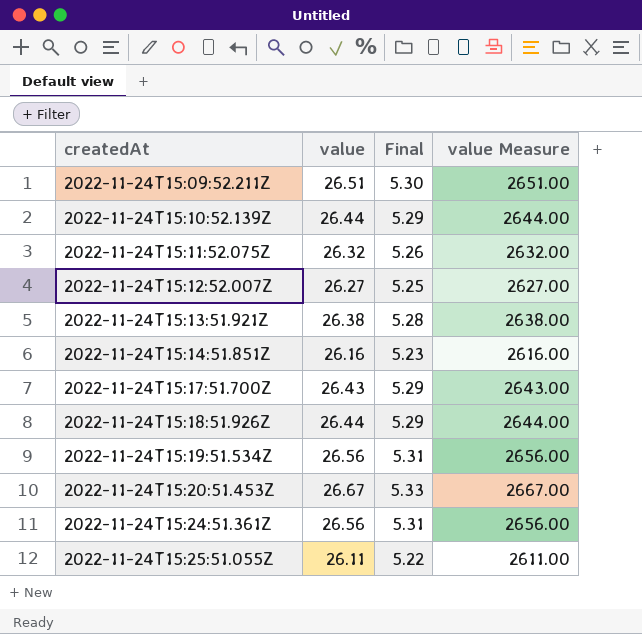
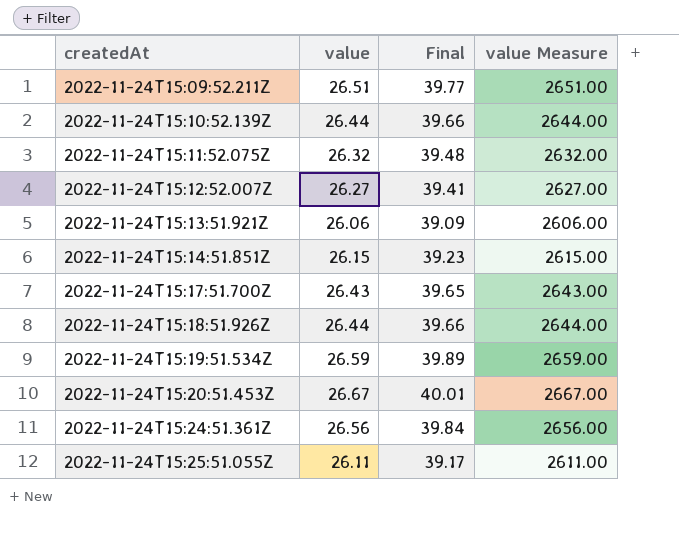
column Final | formula: [value] * 0.2 -> [value] * 1.5
2022-11-24T15:13:51.921Z | value: 26.38 -> 26.06
2022-11-24T15:13:51.921Z | value Measure: 2638.00 -> 2606.00
2022-11-24T15:14:51.851Z | value: 26.16 -> 26.15
2022-11-24T15:14:51.851Z | value Measure: 2616.00 -> 2615.00
2022-11-24T15:19:51.534Z | value: 26.56 -> 26.59
2022-11-24T15:19:51.534Z | value Measure: 2656.00 -> 2659.00

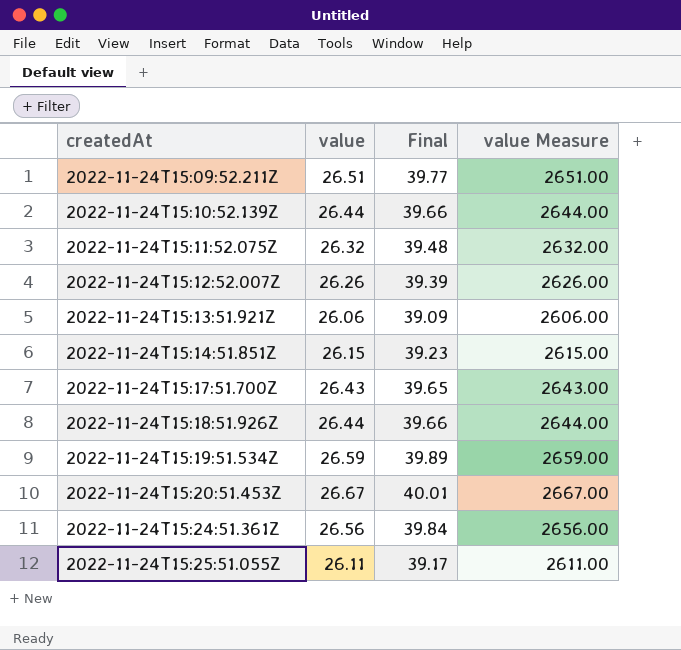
2022-11-24T15:12:52.007Z | value: 26.27 -> 26.26
2022-11-24T15:12:52.007Z | Final: 39.41 -> 39.39
2022-11-24T15:12:52.007Z | value Measure: 2627.00 -> 2626.00

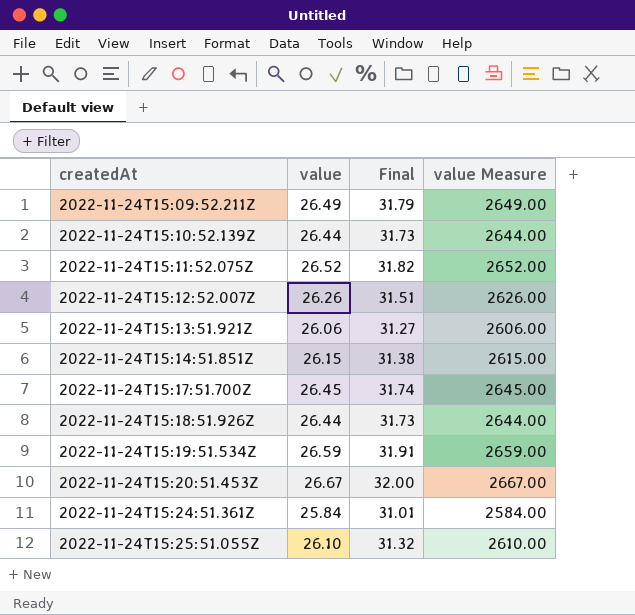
column Final | formula: [value] * 1.5 -> [value] * 1.2
2022-11-24T15:09:52.211Z | value: 26.51 -> 26.49
2022-11-24T15:09:52.211Z | value Measure: 2651.00 -> 2649.00
2022-11-24T15:11:52.075Z | value: 26.32 -> 26.52
2022-11-24T15:11:52.075Z | value Measure: 2632.00 -> 2652.00
2022-11-24T15:17:51.700Z | value: 26.43 -> 26.45
2022-11-24T15:17:51.700Z | value Measure: 2643.00 -> 2645.00
2022-11-24T15:24:51.361Z | value: 26.56 -> 25.84
2022-11-24T15:24:51.361Z | value Measure: 2656.00 -> 2584.00
2022-11-24T15:25:51.055Z | value: 26.11 -> 26.10
2022-11-24T15:25:51.055Z | value Measure: 2611.00 -> 2610.00

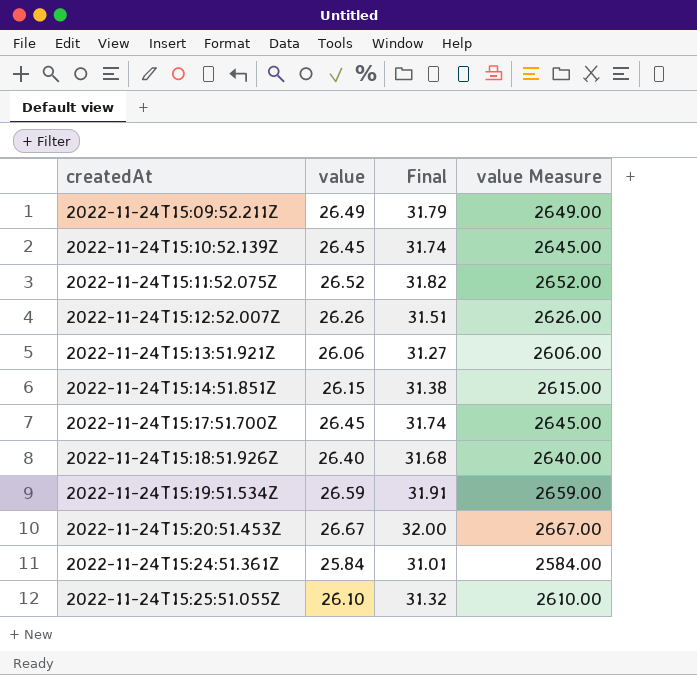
2022-11-24T15:10:52.139Z | value: 26.44 -> 26.45
2022-11-24T15:10:52.139Z | Final: 31.73 -> 31.74
2022-11-24T15:10:52.139Z | value Measure: 2644.00 -> 2645.00
2022-11-24T15:18:51.926Z | value: 26.44 -> 26.40
2022-11-24T15:18:51.926Z | Final: 31.73 -> 31.68
2022-11-24T15:18:51.926Z | value Measure: 2644.00 -> 2640.00

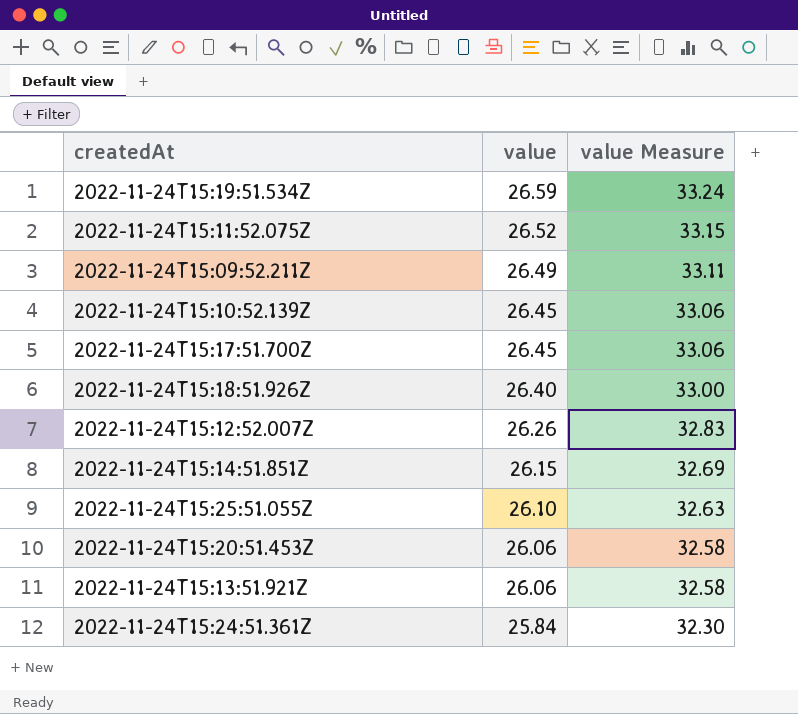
row order: createdAt ascending -> value descending
column Final | formula: [value] * 1.2 -> none
column value Measure | formula: [value] * 100 -> [value] * 1.25
2022-11-24T15:20:51.453Z | value: 26.67 -> 26.06

